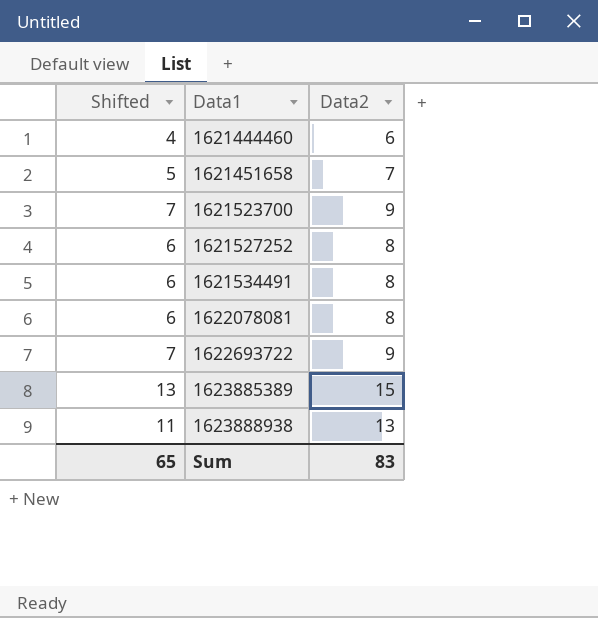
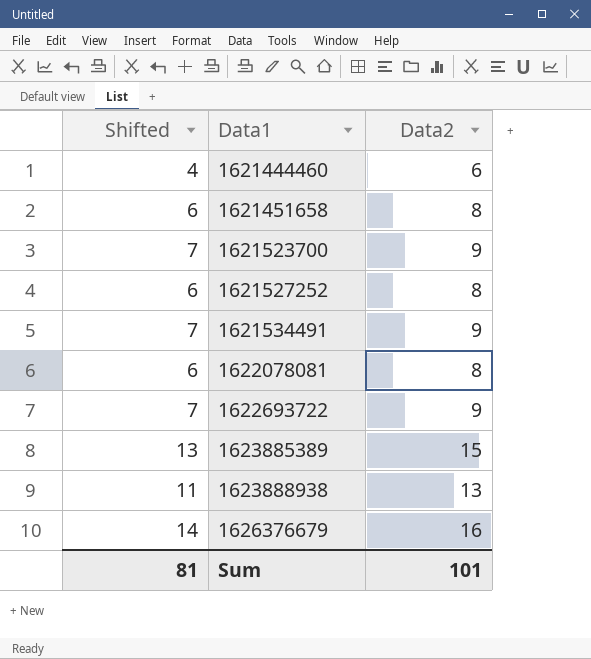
1621451658 | Shifted: 5 -> 6
1621451658 | Data2: 7 -> 8
1621534491 | Shifted: 6 -> 7
1621534491 | Data2: 8 -> 9
row 1626376679: none -> 14 | 16
Sum | Shifted: 65 -> 81
Sum | Data2: 83 -> 101

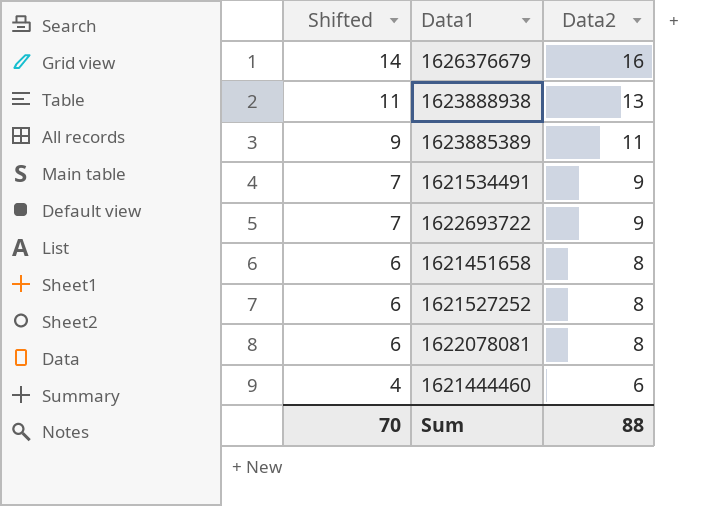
row order: Data1 ascending -> Shifted descending
row 1621523700: 7 | 9 -> none
1623885389 | Shifted: 13 -> 9
1623885389 | Data2: 15 -> 11
Sum | Shifted: 81 -> 70
Sum | Data2: 101 -> 88

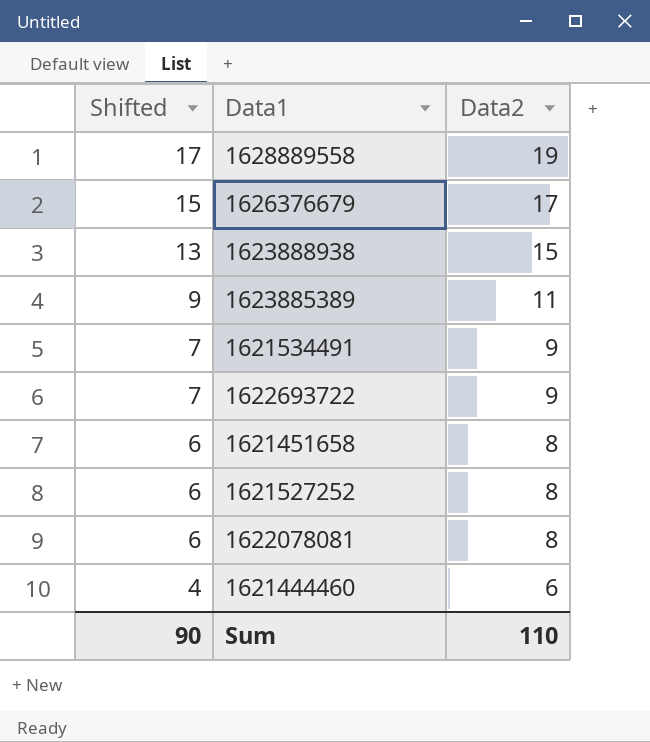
row 1628889558: none -> 17 | 19
1626376679 | Shifted: 14 -> 15
1626376679 | Data2: 16 -> 17
1623888938 | Shifted: 11 -> 13
1623888938 | Data2: 13 -> 15
Sum | Shifted: 70 -> 90
Sum | Data2: 88 -> 110

